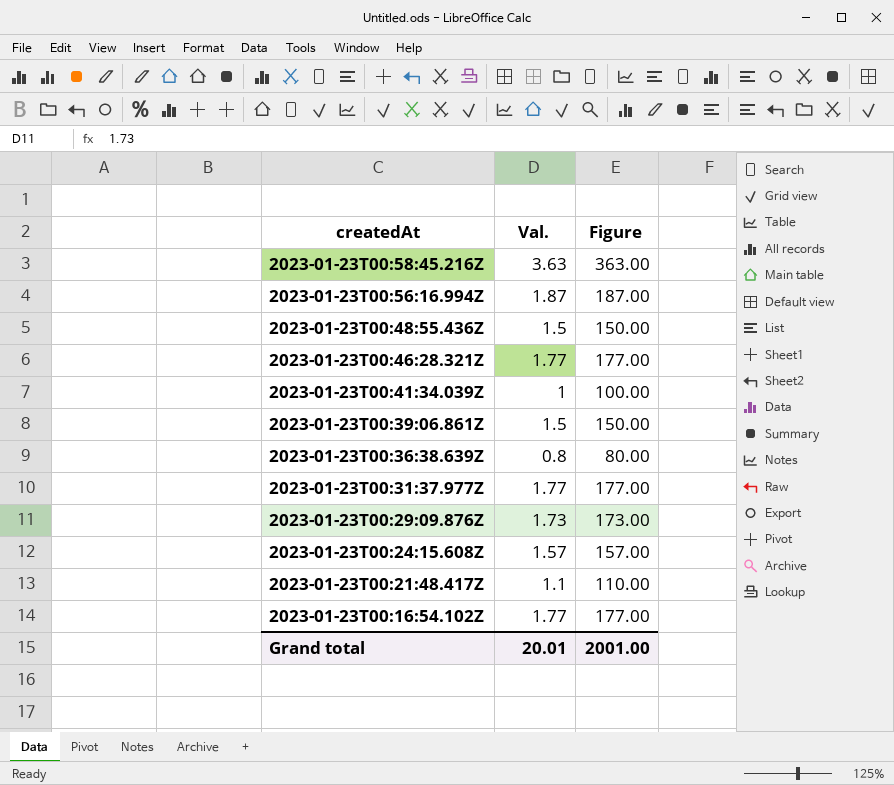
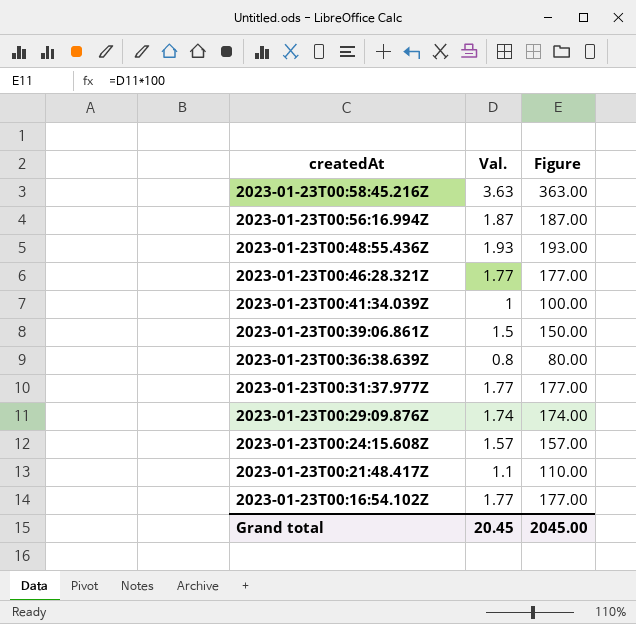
2023-01-23T00:48:55.436Z | Val.: 1.5 -> 1.93
2023-01-23T00:48:55.436Z | Figure: 150.00 -> 193.00
2023-01-23T00:29:09.876Z | Val.: 1.73 -> 1.74
2023-01-23T00:29:09.876Z | Figure: 173.00 -> 174.00
Grand total | Val.: 20.01 -> 20.45
Grand total | Figure: 2001.00 -> 2045.00

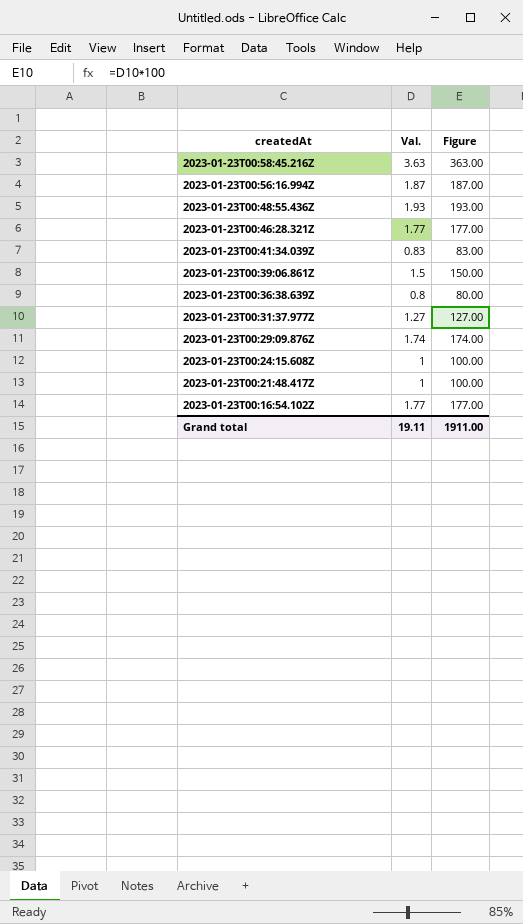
2023-01-23T00:41:34.039Z | Val.: 1 -> 0.83
2023-01-23T00:41:34.039Z | Figure: 100.00 -> 83.00
2023-01-23T00:31:37.977Z | Val.: 1.77 -> 1.27
2023-01-23T00:31:37.977Z | Figure: 177.00 -> 127.00
2023-01-23T00:24:15.608Z | Val.: 1.57 -> 1
2023-01-23T00:24:15.608Z | Figure: 157.00 -> 100.00
2023-01-23T00:21:48.417Z | Val.: 1.1 -> 1
2023-01-23T00:21:48.417Z | Figure: 110.00 -> 100.00
Grand total | Val.: 20.45 -> 19.11
Grand total | Figure: 2045.00 -> 1911.00

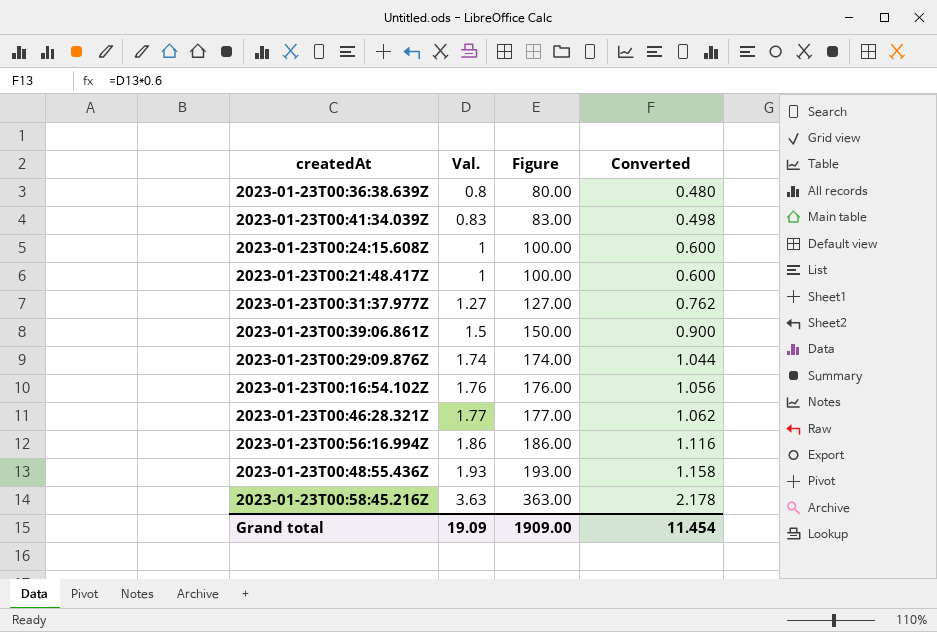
row order: createdAt descending -> Val. ascending
column Converted | formula: none -> [Val.] * 0.6
2023-01-23T00:16:54.102Z | Val.: 1.77 -> 1.76
2023-01-23T00:16:54.102Z | Figure: 177.00 -> 176.00
2023-01-23T00:56:16.994Z | Val.: 1.87 -> 1.86
2023-01-23T00:56:16.994Z | Figure: 187.00 -> 186.00
Grand total | Val.: 19.11 -> 19.09
Grand total | Figure: 1911.00 -> 1909.00

